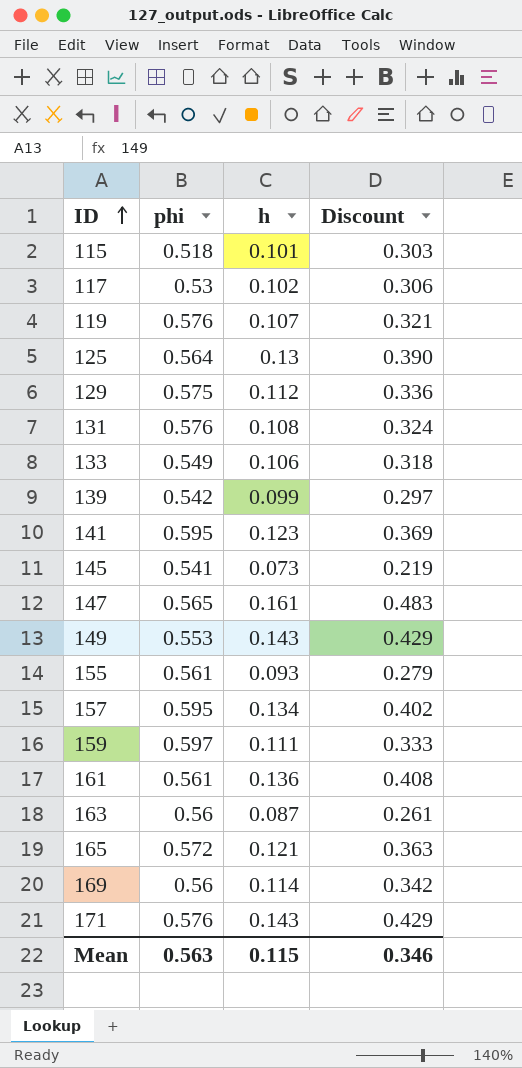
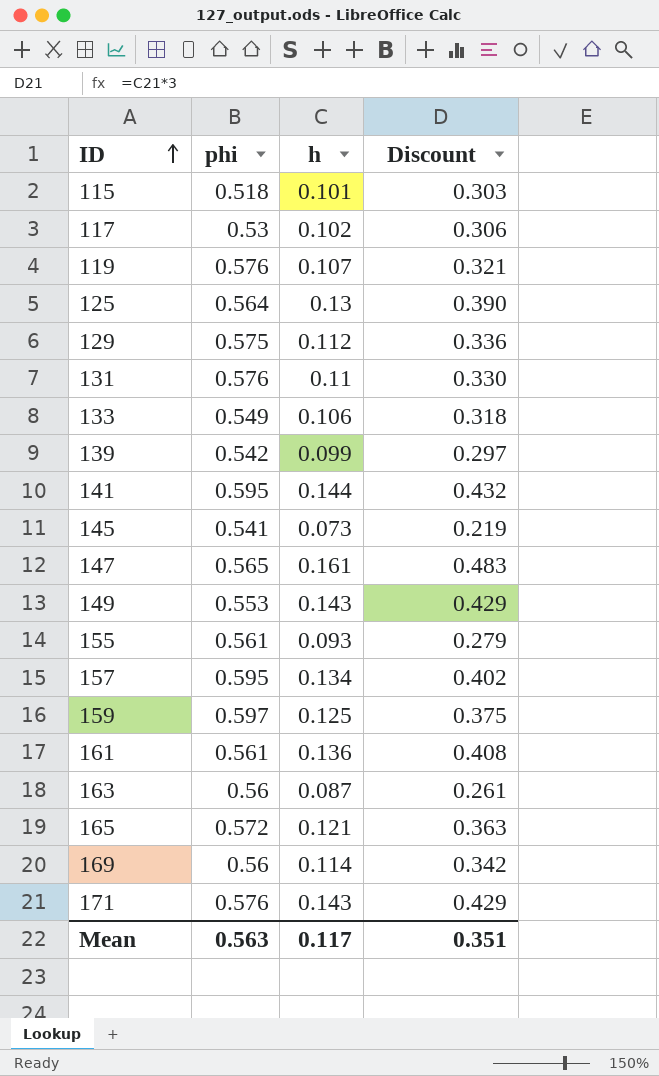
131 | h: 0.108 -> 0.11
131 | Discount: 0.324 -> 0.330
141 | h: 0.123 -> 0.144
141 | Discount: 0.369 -> 0.432
159 | h: 0.111 -> 0.125
159 | Discount: 0.333 -> 0.375
Mean | h: 0.115 -> 0.117
Mean | Discount: 0.346 -> 0.351

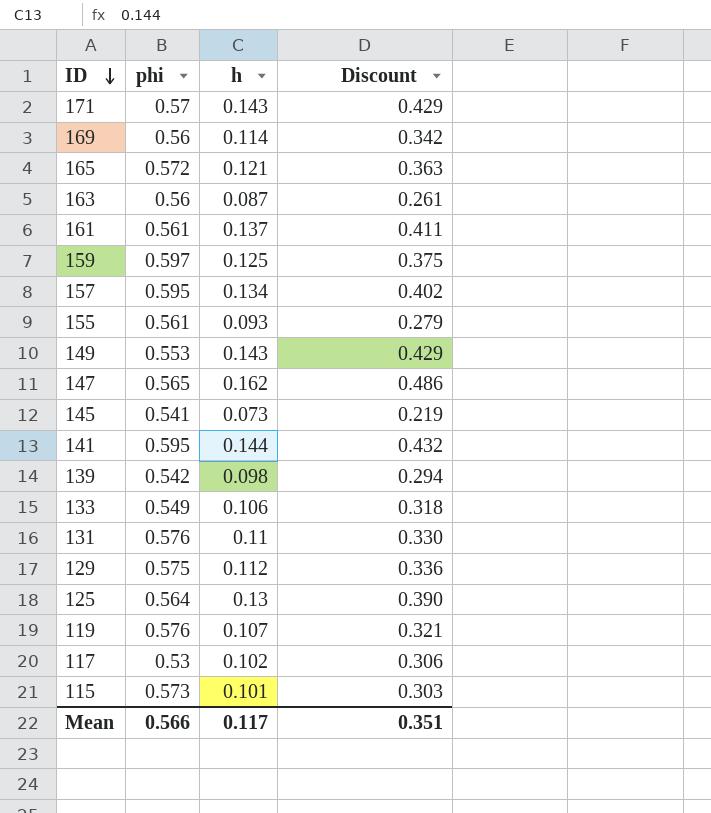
row order: ID ascending -> ID descending
171 | phi: 0.576 -> 0.57
161 | h: 0.136 -> 0.137
161 | Discount: 0.408 -> 0.411
147 | h: 0.161 -> 0.162
147 | Discount: 0.483 -> 0.486
139 | h: 0.099 -> 0.098
139 | Discount: 0.297 -> 0.294
115 | phi: 0.518 -> 0.573
Mean | phi: 0.563 -> 0.566

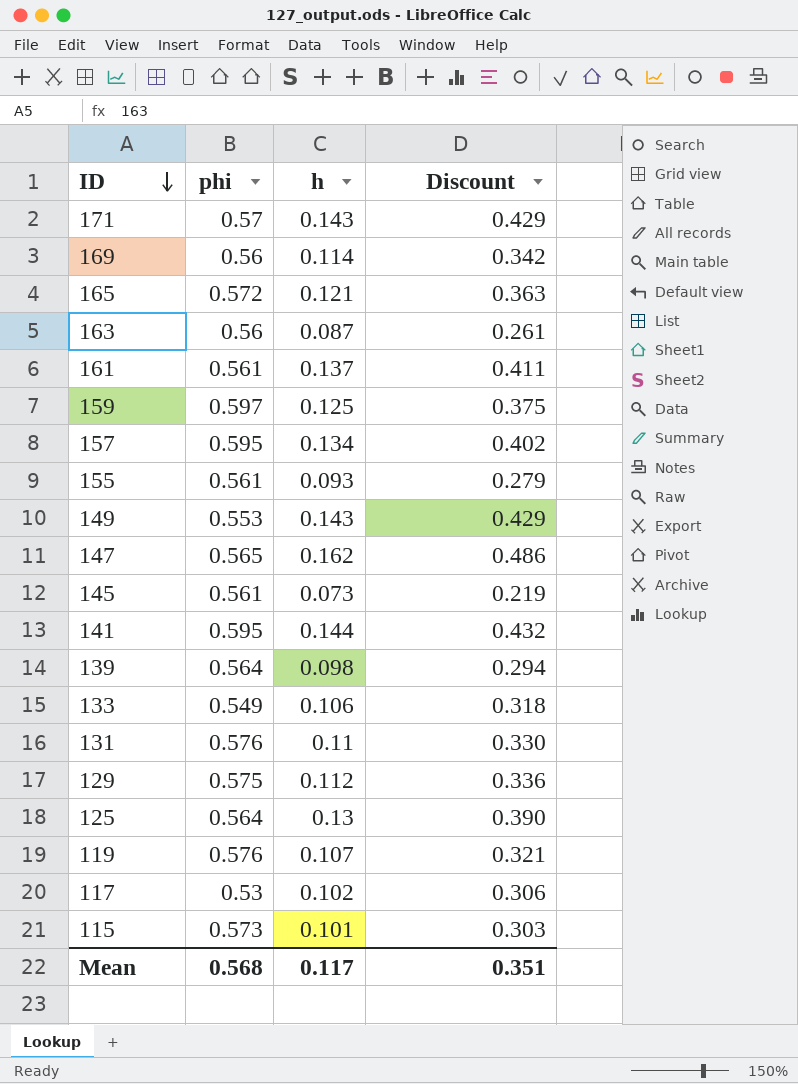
145 | phi: 0.541 -> 0.561
139 | phi: 0.542 -> 0.564
Mean | phi: 0.566 -> 0.568

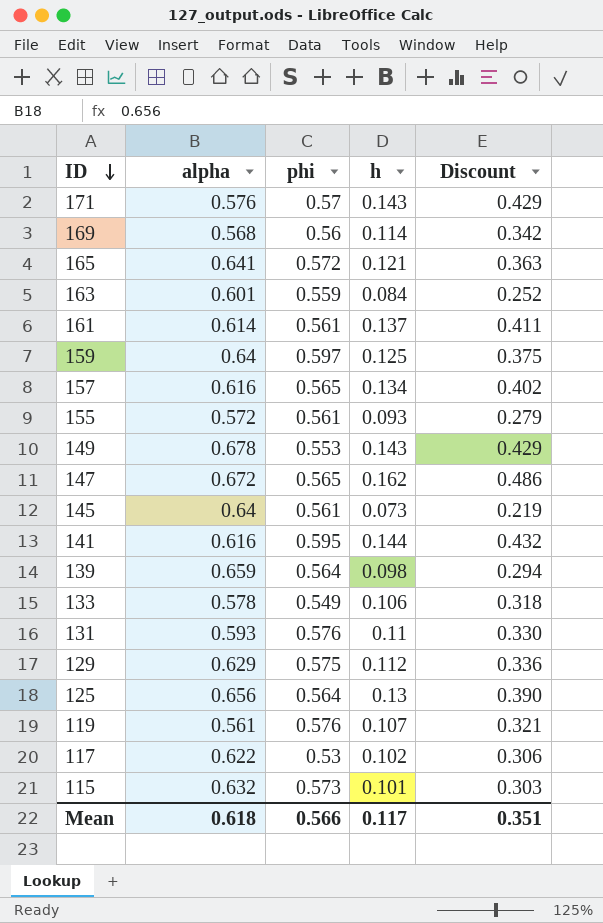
column alpha | position: none -> 2
163 | phi: 0.56 -> 0.559
163 | h: 0.087 -> 0.084
163 | Discount: 0.261 -> 0.252
157 | phi: 0.595 -> 0.565
Mean | phi: 0.568 -> 0.566

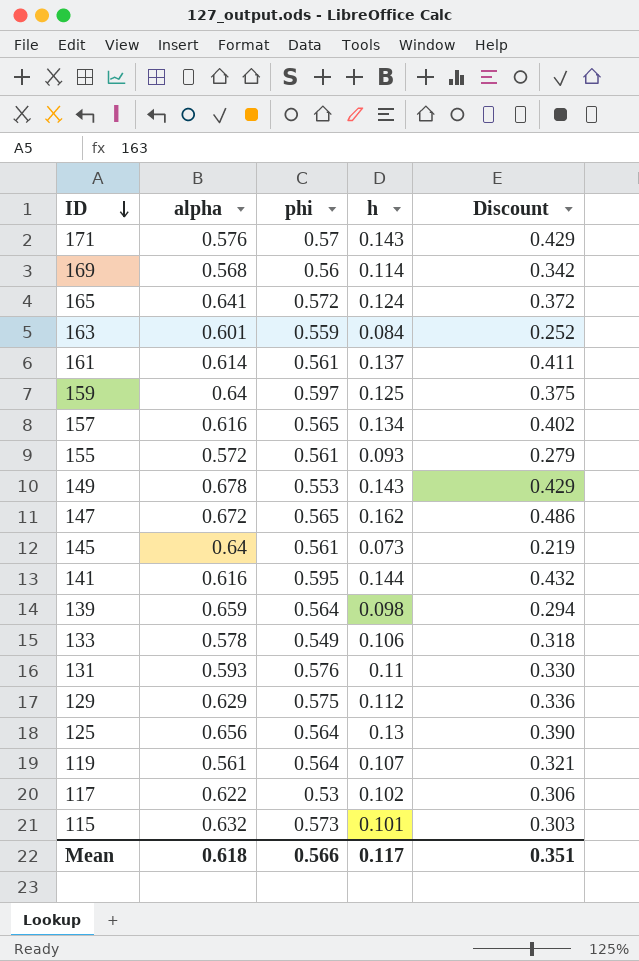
165 | h: 0.121 -> 0.124
165 | Discount: 0.363 -> 0.372
119 | phi: 0.576 -> 0.564

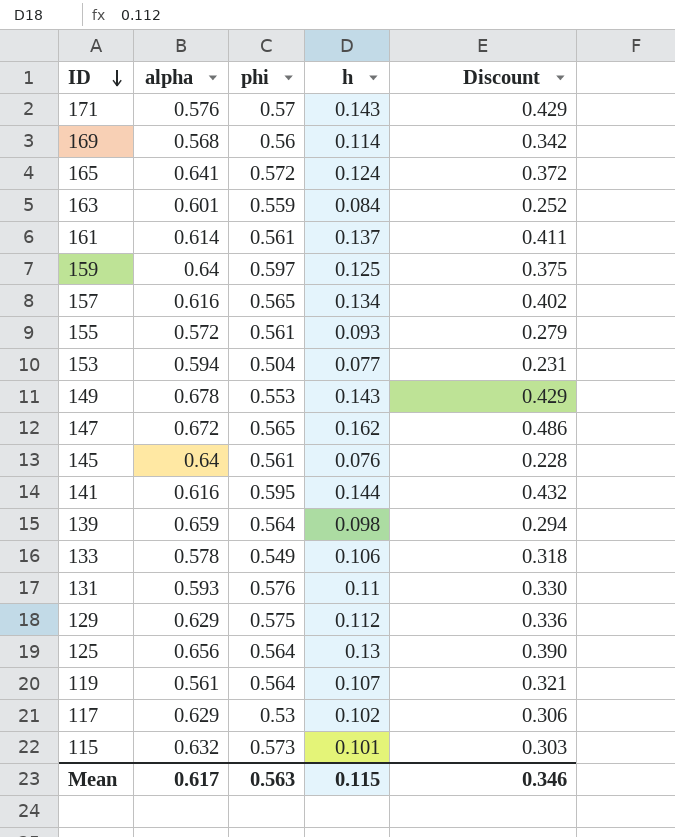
row 153: none -> 0.594 | 0.504 | 0.077 | 0.231
145 | h: 0.073 -> 0.076
145 | Discount: 0.219 -> 0.228
117 | alpha: 0.622 -> 0.629
Mean | alpha: 0.618 -> 0.617
Mean | phi: 0.566 -> 0.563
Mean | h: 0.117 -> 0.115
Mean | Discount: 0.351 -> 0.346

